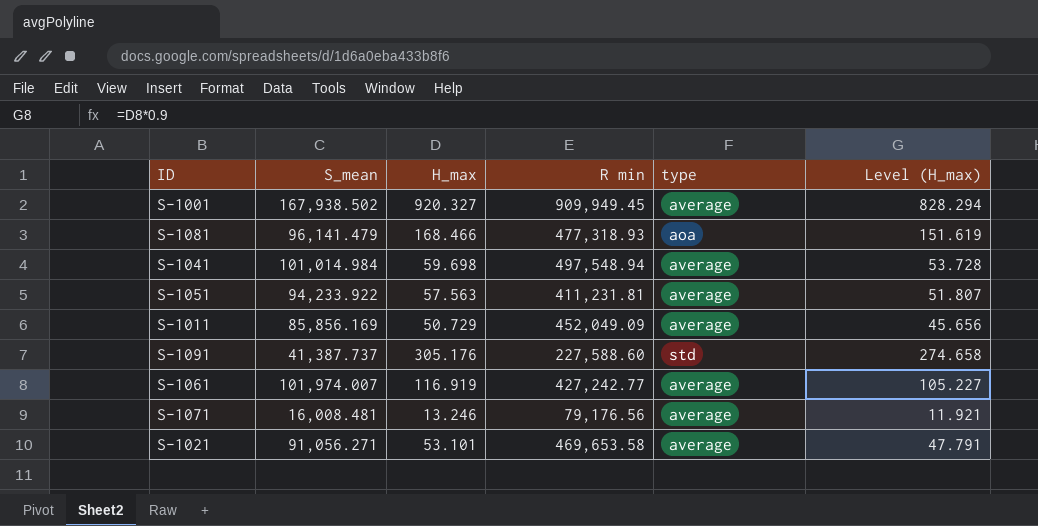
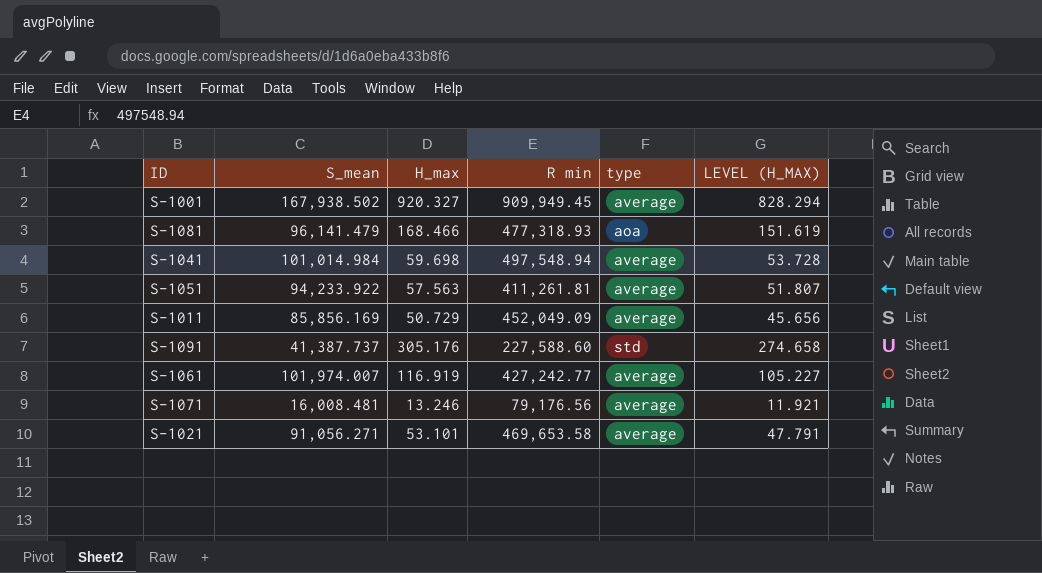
column name: Level (H_max) -> LEVEL (H_MAX)
S-1051 | R min: 411,231.81 -> 411,261.81

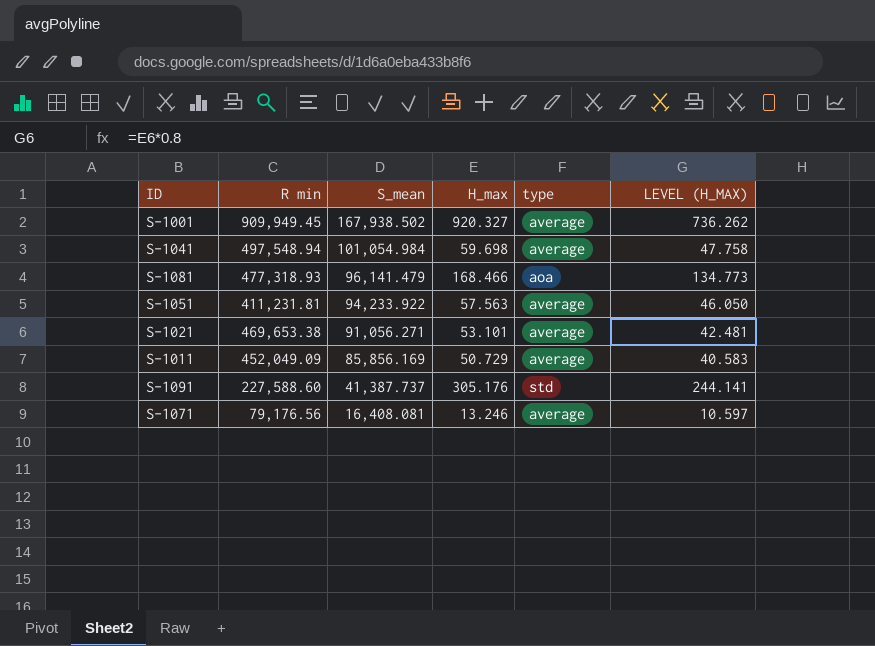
row order: none -> S_mean descending
column R min | position: 4 -> 2
column LEVEL (H_MAX) | formula: [H_max] * 0.9 -> [H_max] * 0.8
row S-1061: 101,974.007 | 116.919 | 427,242.77 | average | 105.227 -> none
S-1041 | S_mean: 101,014.984 -> 101,054.984
S-1051 | R min: 411,261.81 -> 411,231.81
S-1021 | R min: 469,653.58 -> 469,653.38
S-1071 | S_mean: 16,008.481 -> 16,408.081

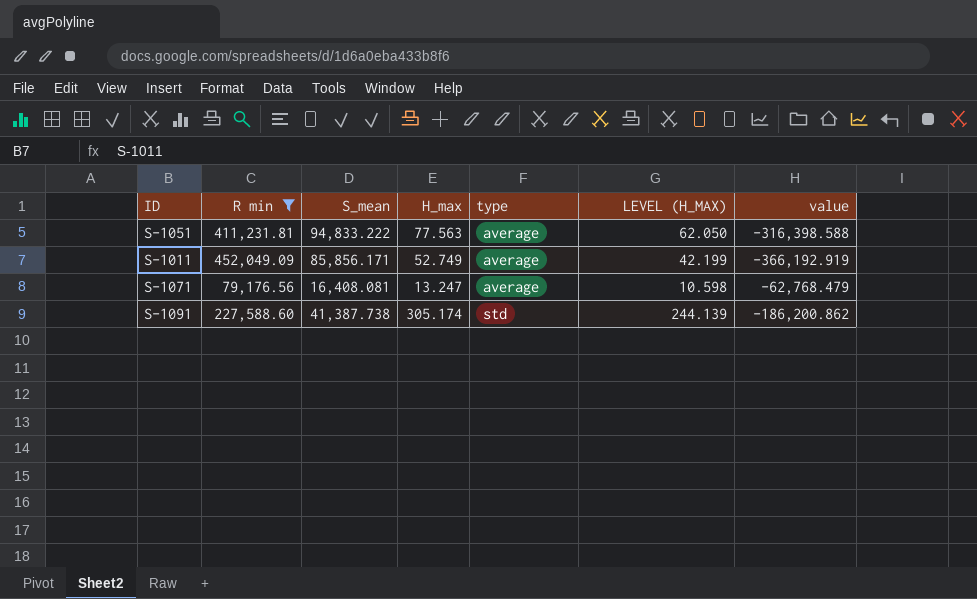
filter: none -> R min <= 452,049.09
row order: S_mean descending -> type ascending
column value | formula: none -> [S_mean] - [R min]
S-1051 | S_mean: 94,233.922 -> 94,833.222
S-1051 | H_max: 57.563 -> 77.563
S-1051 | LEVEL (H_MAX): 46.050 -> 62.050
S-1011 | S_mean: 85,856.169 -> 85,856.171
S-1011 | H_max: 50.729 -> 52.749
S-1011 | LEVEL (H_MAX): 40.583 -> 42.199
S-1071 | H_max: 13.246 -> 13.247
S-1071 | LEVEL (H_MAX): 10.597 -> 10.598
S-1091 | S_mean: 41,387.737 -> 41,387.738
S-1091 | H_max: 305.176 -> 305.174
S-1091 | LEVEL (H_MAX): 244.141 -> 244.139

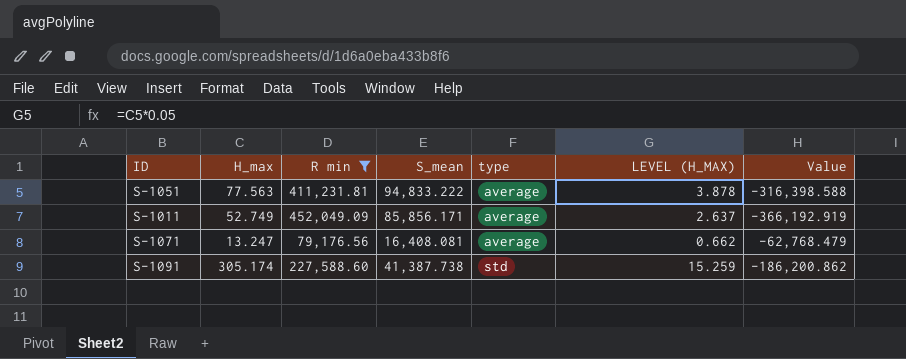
column H_max | position: 4 -> 2
column LEVEL (H_MAX) | formula: [H_max] * 0.8 -> [H_max] * 0.05
column name: value -> Value

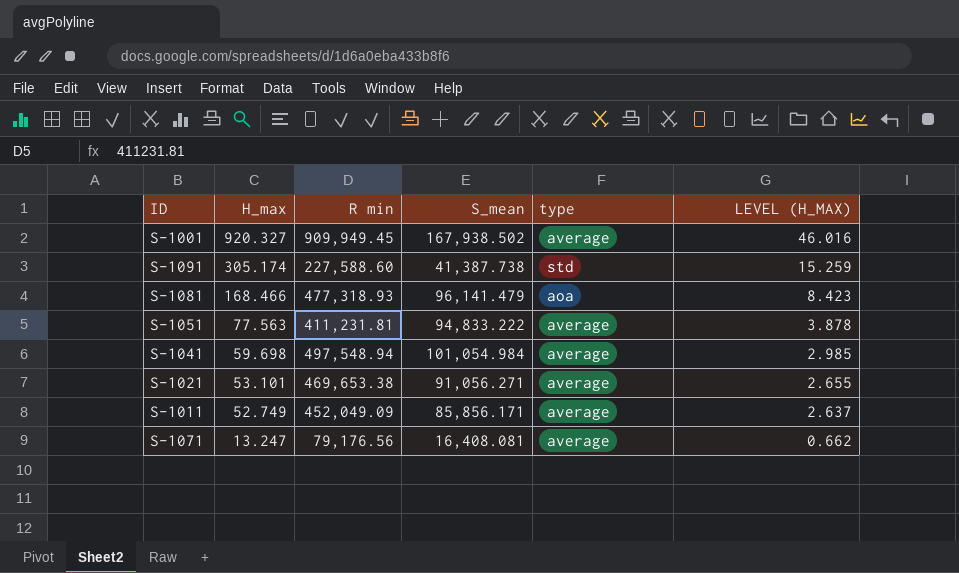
filter: R min <= 452,049.09 -> none
row order: type ascending -> H_max descending
column Value | formula: [S_mean] - [R min] -> none

